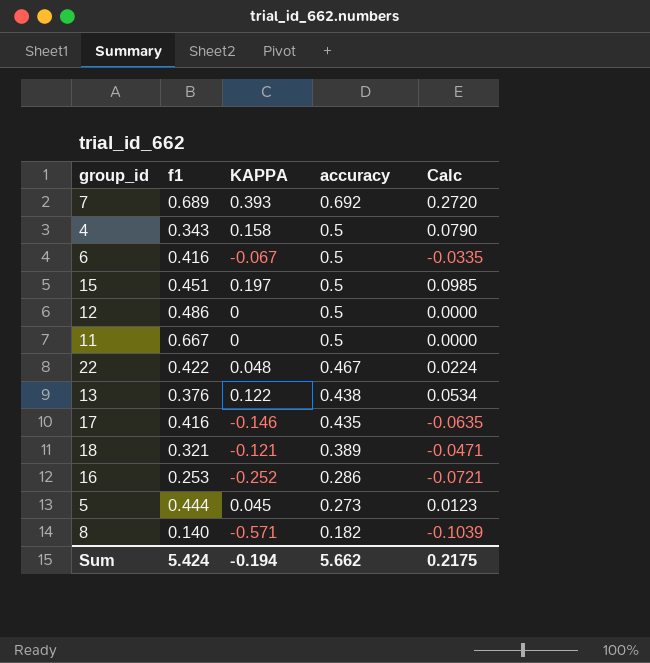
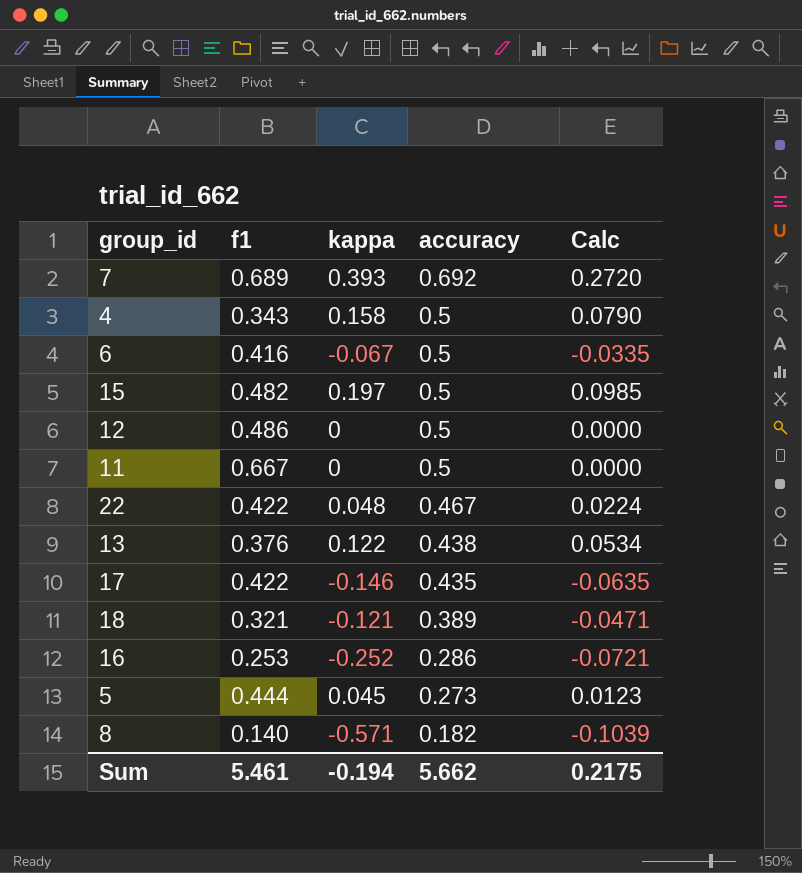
column name: KAPPA -> kappa
15 | f1: 0.451 -> 0.482
17 | f1: 0.416 -> 0.422
Sum | f1: 5.424 -> 5.461

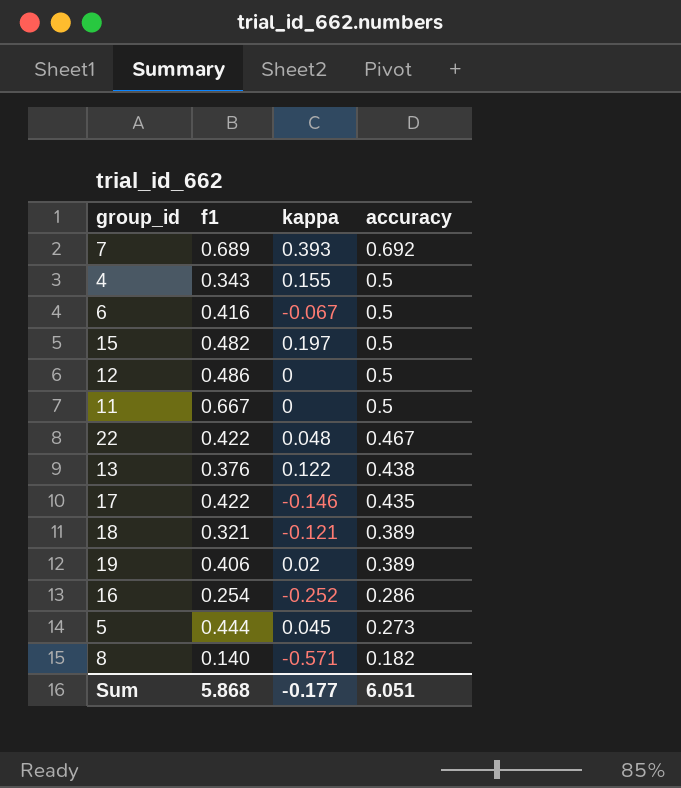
column Calc | formula: [kappa] * [accuracy] -> none
4 | kappa: 0.158 -> 0.155
row 19: none -> 0.406 | 0.02 | 0.389
16 | f1: 0.253 -> 0.254
Sum | f1: 5.461 -> 5.868
Sum | kappa: -0.194 -> -0.177
Sum | accuracy: 5.662 -> 6.051

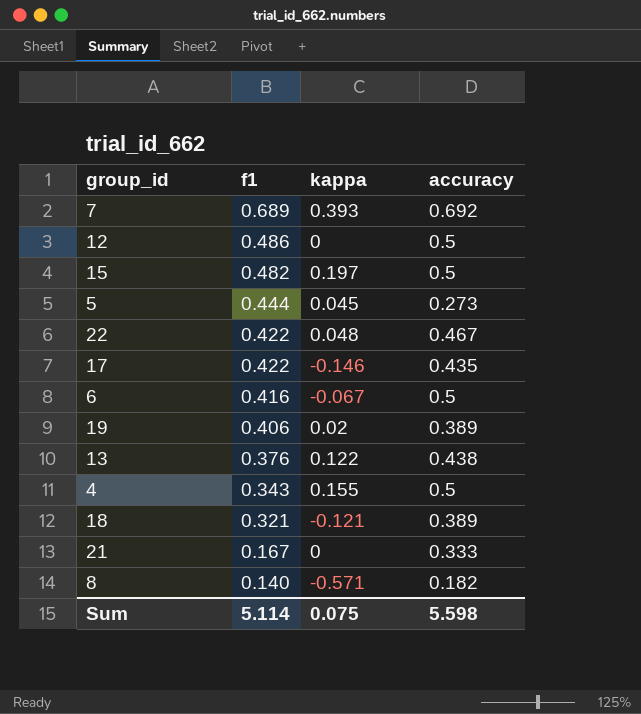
row order: accuracy descending -> f1 descending
row 11: 0.667 | 0 | 0.5 -> none
row 16: 0.254 | -0.252 | 0.286 -> none
row 21: none -> 0.167 | 0 | 0.333
Sum | f1: 5.868 -> 5.114
Sum | kappa: -0.177 -> 0.075
Sum | accuracy: 6.051 -> 5.598

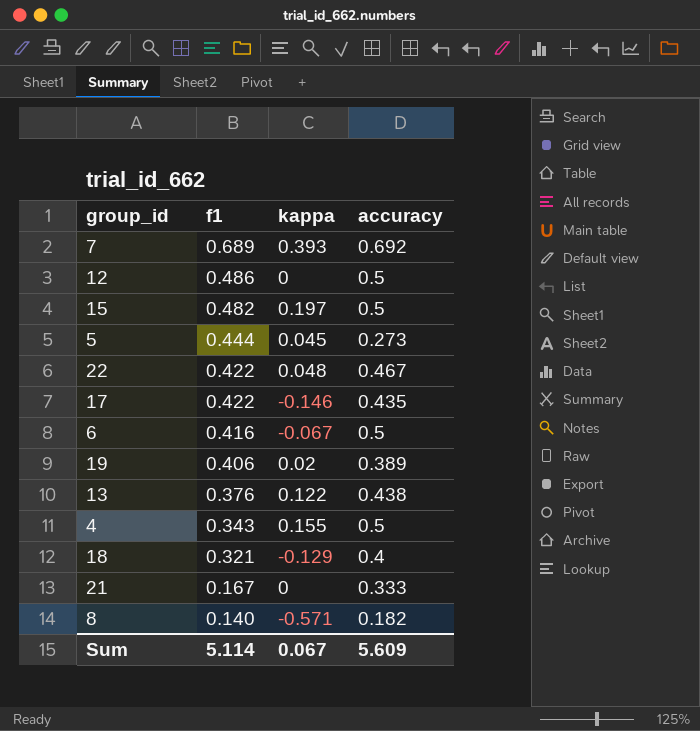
18 | kappa: -0.121 -> -0.129
18 | accuracy: 0.389 -> 0.4
Sum | kappa: 0.075 -> 0.067
Sum | accuracy: 5.598 -> 5.609

